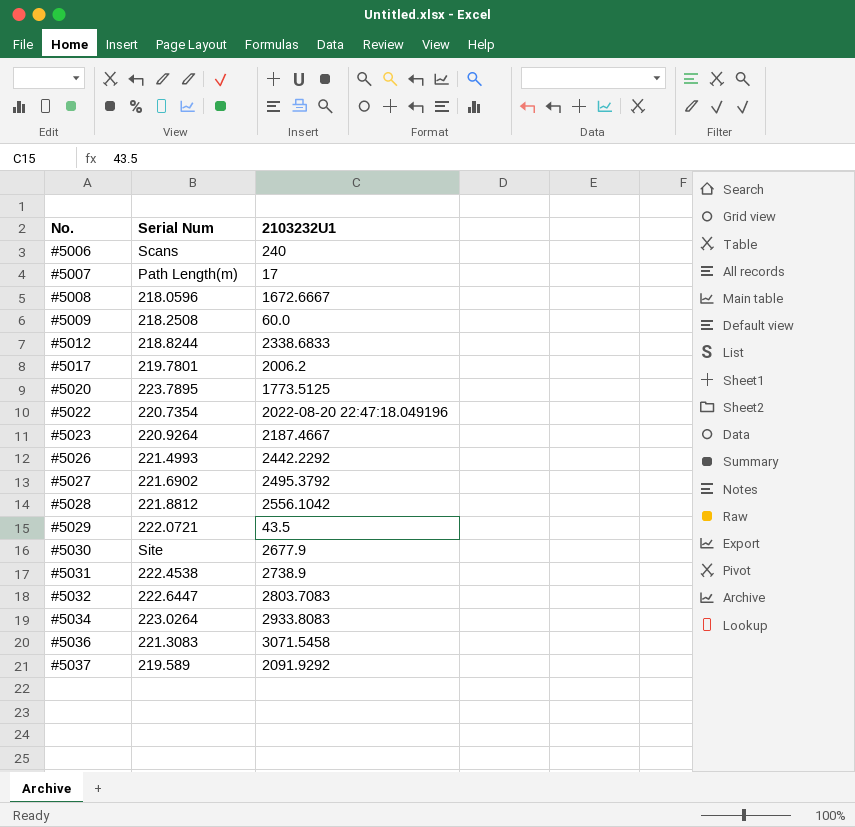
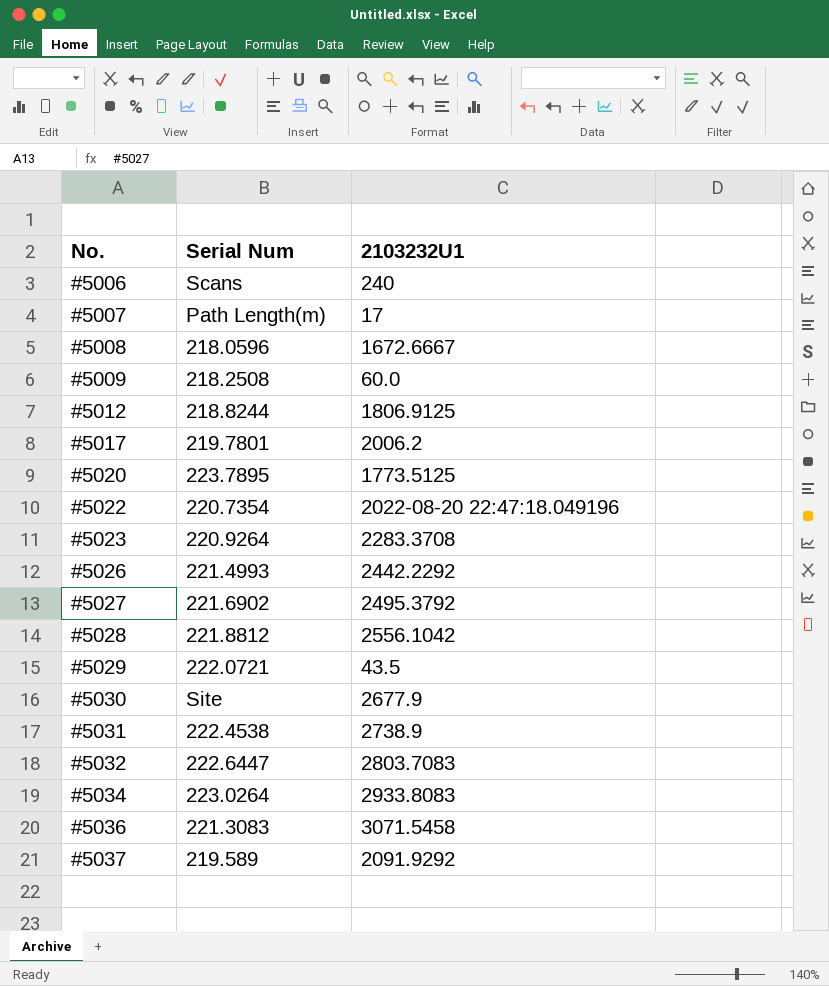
#5012 | 2103232U1: 2338.6833 -> 1806.9125
#5023 | 2103232U1: 2187.4667 -> 2283.3708

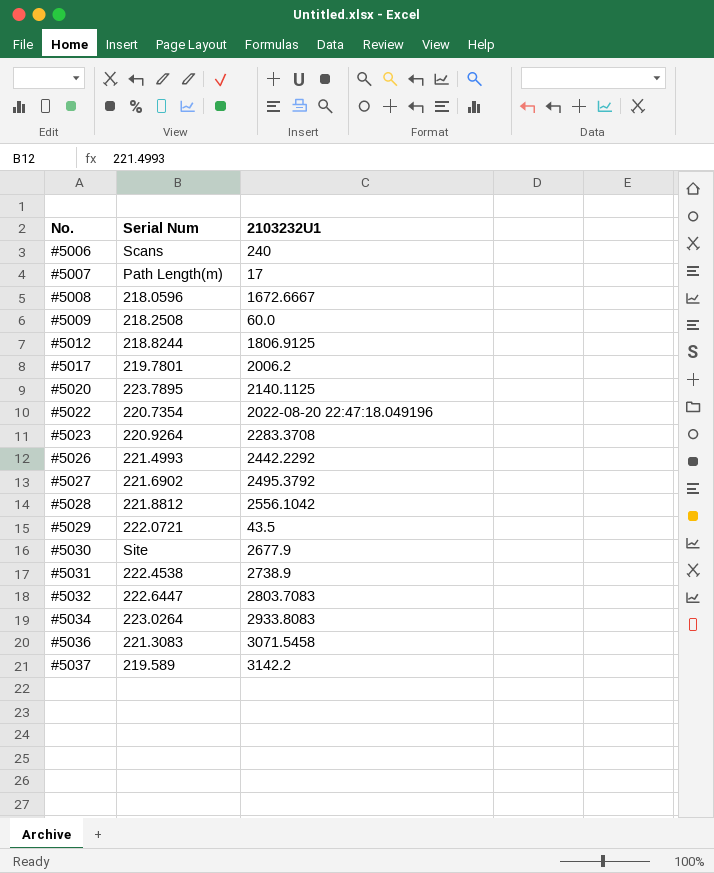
#5020 | 2103232U1: 1773.5125 -> 2140.1125
#5037 | 2103232U1: 2091.9292 -> 3142.2

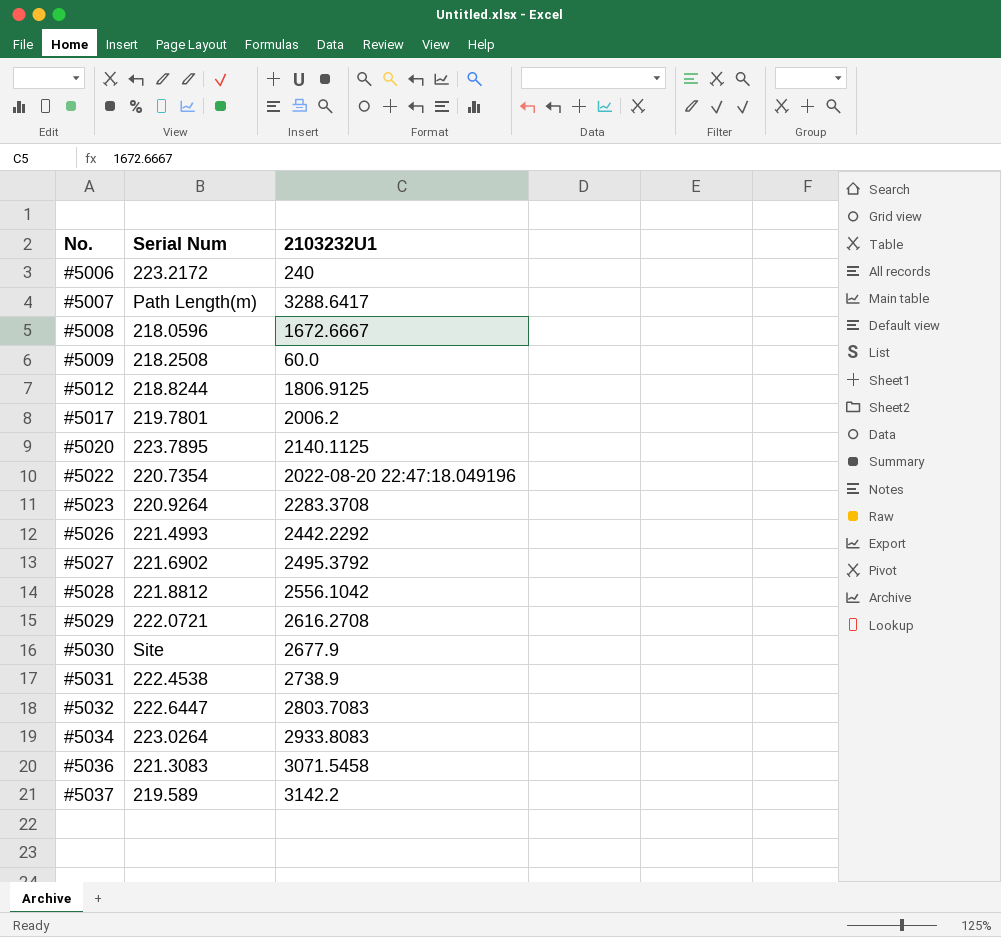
#5006 | Serial Num: Scans -> 223.2172
#5007 | 2103232U1: 17 -> 3288.6417
#5029 | 2103232U1: 43.5 -> 2616.2708

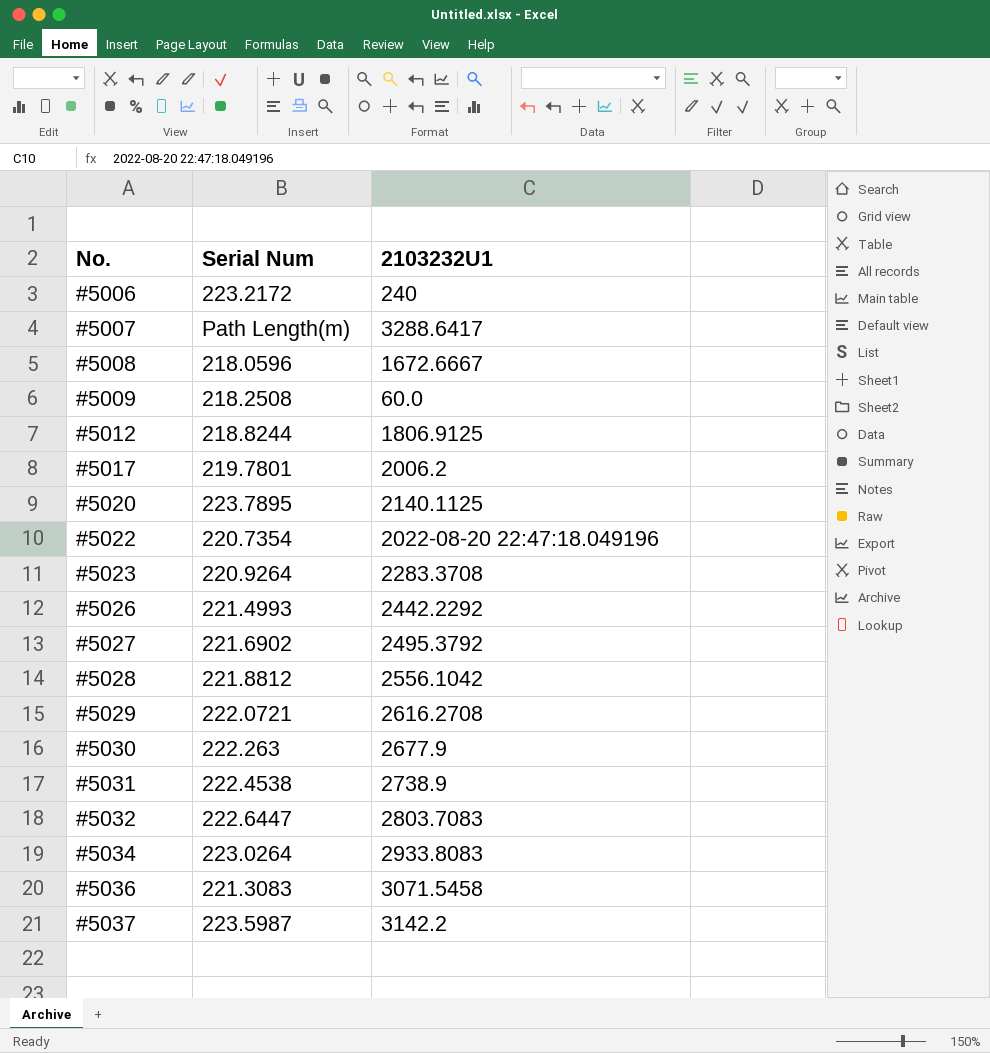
#5030 | Serial Num: Site -> 222.263
#5037 | Serial Num: 219.589 -> 223.5987

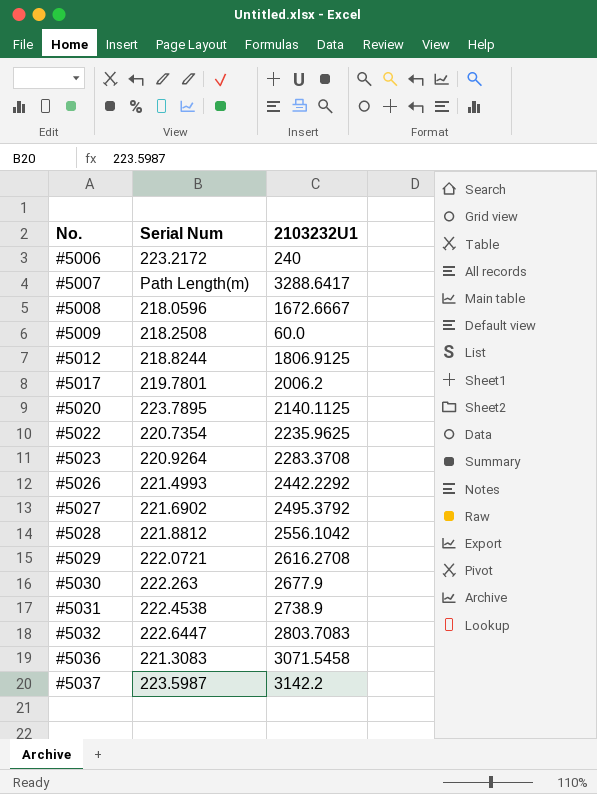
row #5034: 223.0264 | 2933.8083 -> none
#5022 | 2103232U1: 2022-08-20 22:47:18.049196 -> 2235.9625

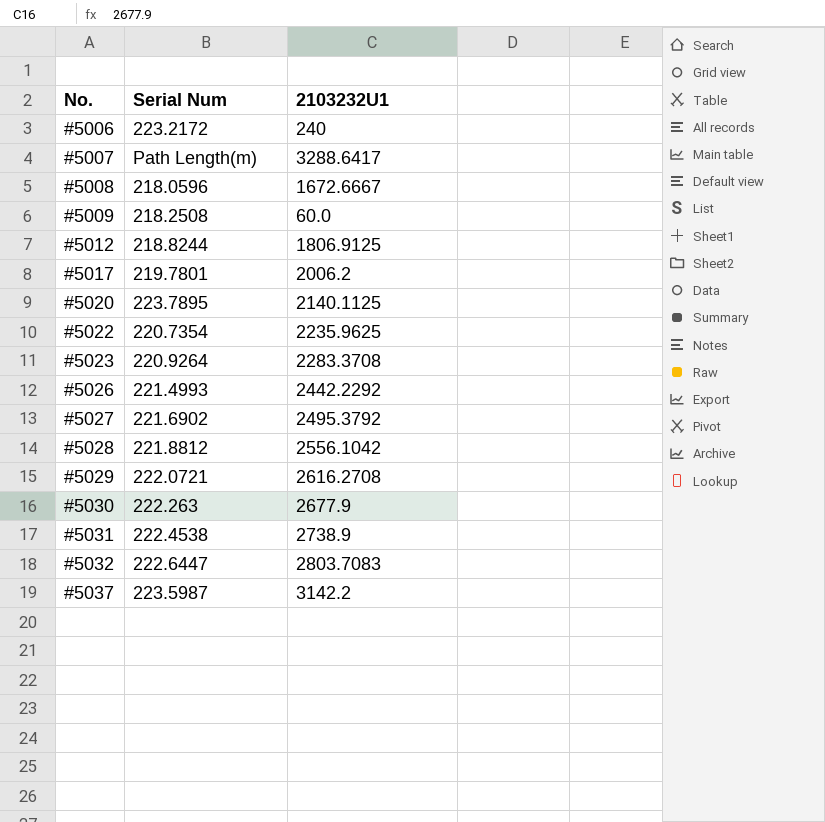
row #5036: 221.3083 | 3071.5458 -> none

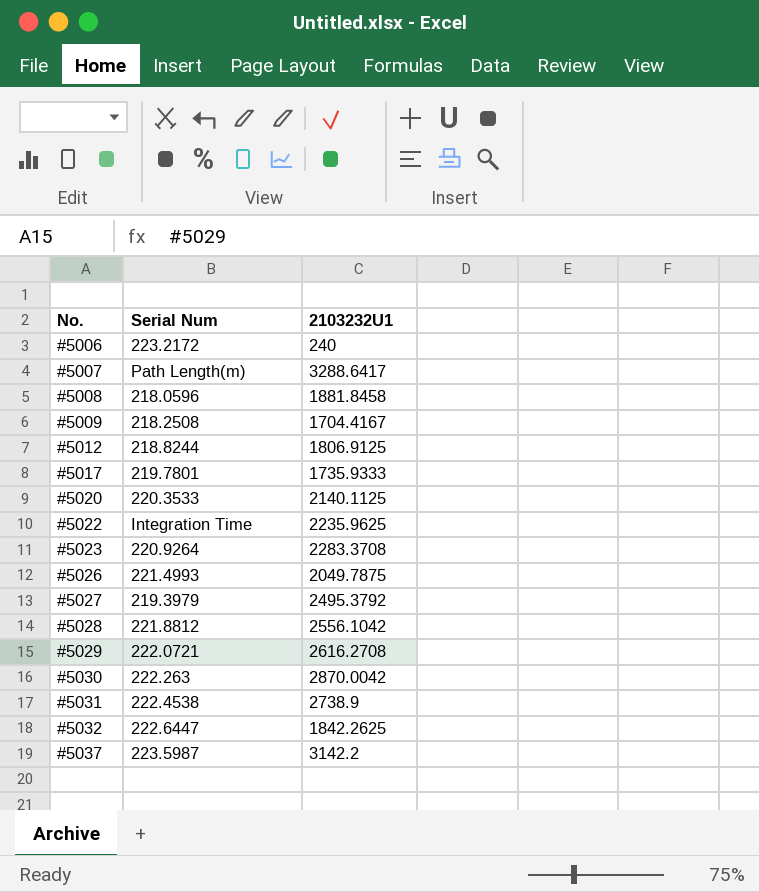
#5008 | 2103232U1: 1672.6667 -> 1881.8458
#5009 | 2103232U1: 60.0 -> 1704.4167
#5017 | 2103232U1: 2006.2 -> 1735.9333
#5020 | Serial Num: 223.7895 -> 220.3533
#5022 | Serial Num: 220.7354 -> Integration Time
#5026 | 2103232U1: 2442.2292 -> 2049.7875
#5027 | Serial Num: 221.6902 -> 219.3979
#5030 | 2103232U1: 2677.9 -> 2870.0042
#5032 | 2103232U1: 2803.7083 -> 1842.2625

